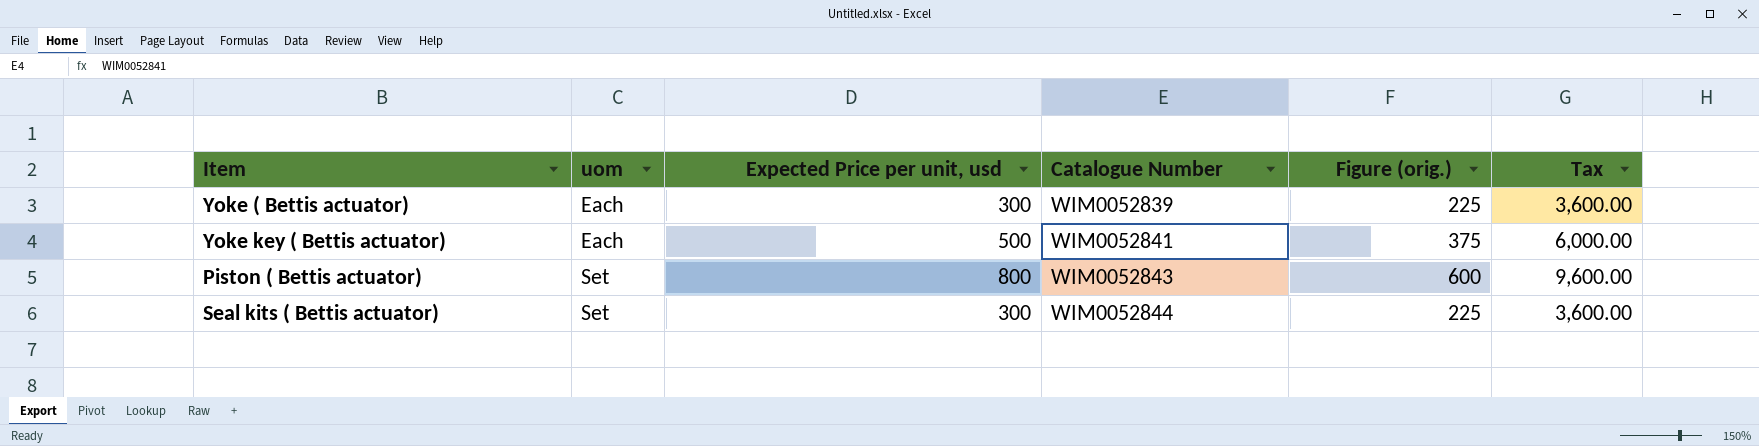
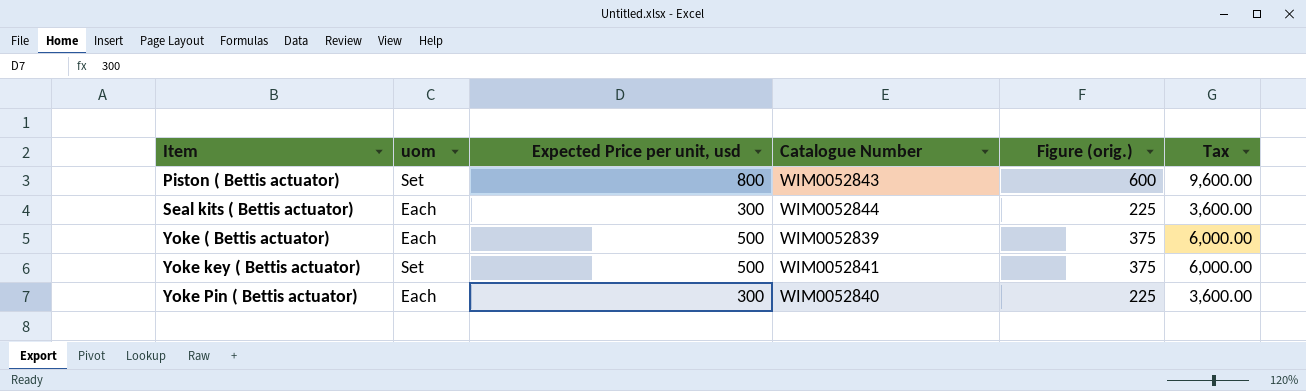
row order: uom ascending -> Item ascending
Seal kits ( Bettis actuator) | uom: Set -> Each
Yoke ( Bettis actuator) | Expected Price per unit, usd: 300 -> 500
Yoke ( Bettis actuator) | Figure (orig.): 225 -> 375
Yoke ( Bettis actuator) | Tax: 3,600.00 -> 6,000.00
Yoke key ( Bettis actuator) | uom: Each -> Set
row Yoke Pin ( Bettis actuator): none -> Each | 300 | WIM0052840 | 225 | 3,600.00

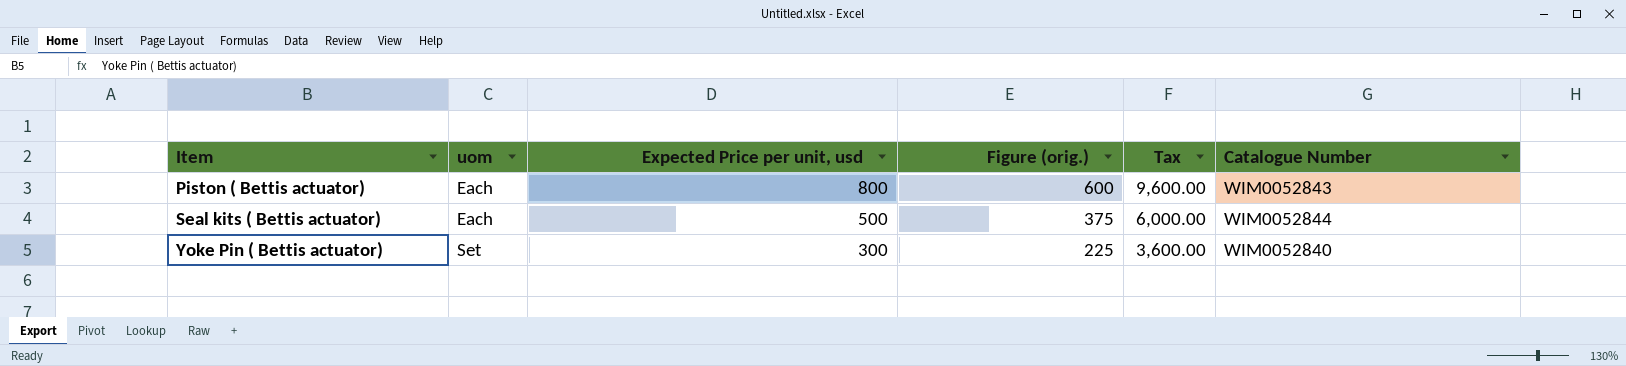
column Catalogue Number | position: 4 -> 6
row Yoke ( Bettis actuator): Each | 500 | WIM0052839 | 375 | 6,000.00 -> none
row Yoke key ( Bettis actuator): Set | 500 | WIM0052841 | 375 | 6,000.00 -> none
Piston ( Bettis actuator) | uom: Set -> Each
Seal kits ( Bettis actuator) | Expected Price per unit, usd: 300 -> 500
Seal kits ( Bettis actuator) | Figure (orig.): 225 -> 375
Seal kits ( Bettis actuator) | Tax: 3,600.00 -> 6,000.00
Yoke Pin ( Bettis actuator) | uom: Each -> Set

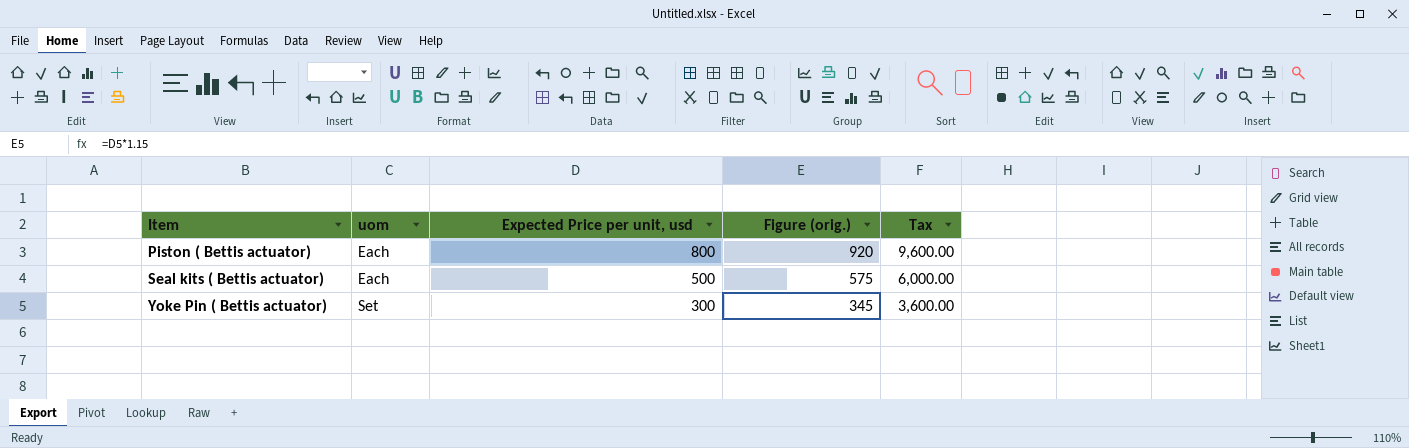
column Catalogue Number | position: 6 -> none
column Figure (orig.) | formula: [Expected Price per unit, usd] * 0.75 -> [Expected Price per unit, usd] * 1.15

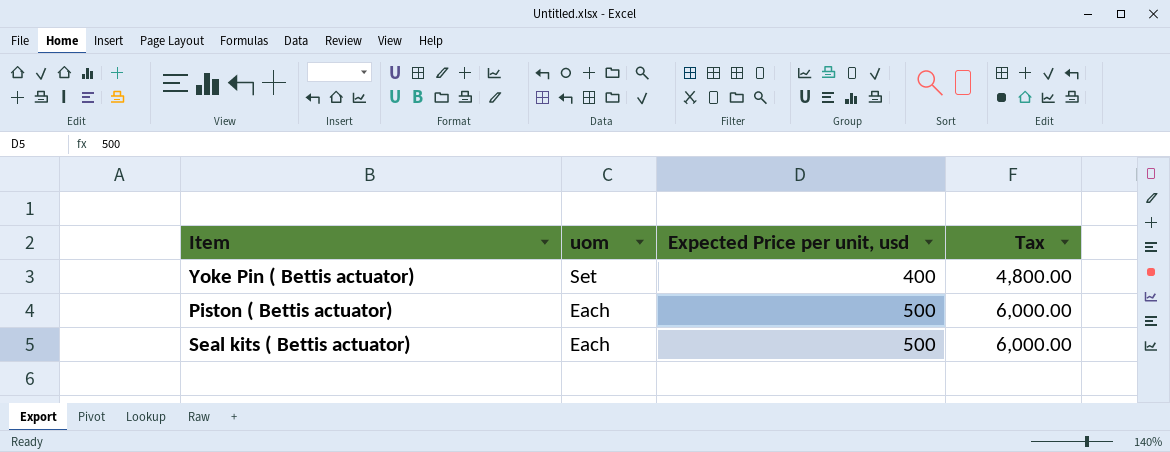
row order: Item ascending -> uom descending
column Figure (orig.) | formula: [Expected Price per unit, usd] * 1.15 -> none
Yoke Pin ( Bettis actuator) | Expected Price per unit, usd: 300 -> 400
Yoke Pin ( Bettis actuator) | Tax: 3,600.00 -> 4,800.00
Piston ( Bettis actuator) | Expected Price per unit, usd: 800 -> 500
Piston ( Bettis actuator) | Tax: 9,600.00 -> 6,000.00

